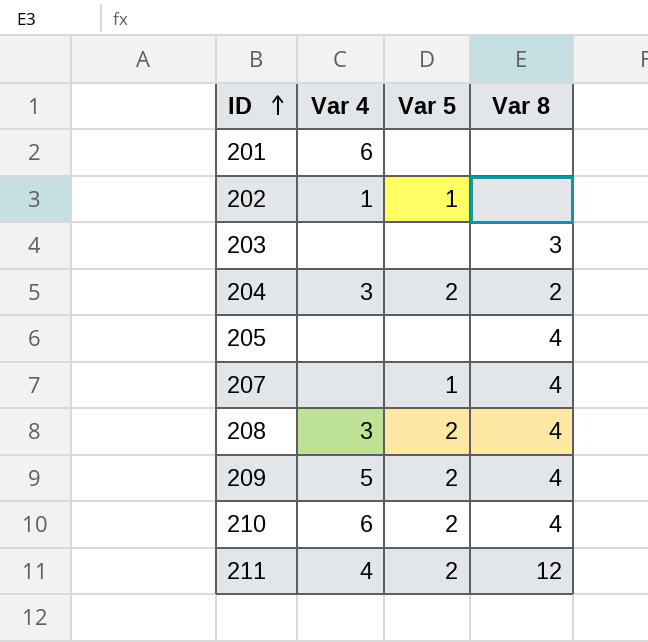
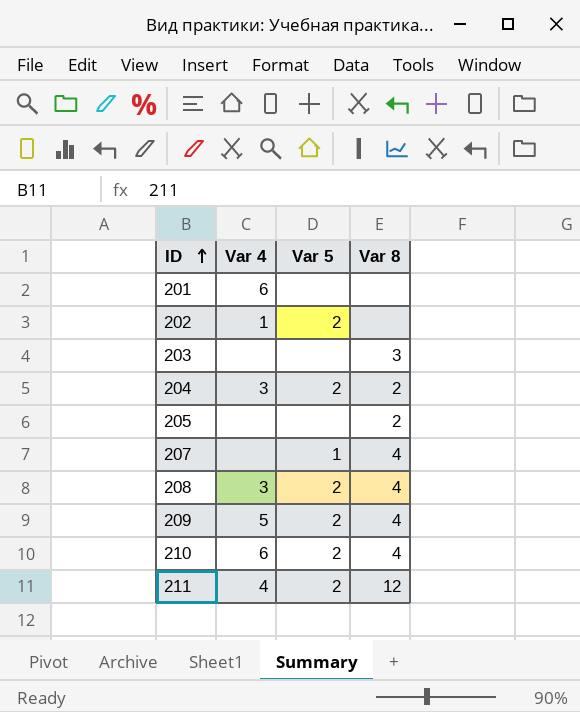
202 | Var 5: 1 -> 2
205 | Var 8: 4 -> 2

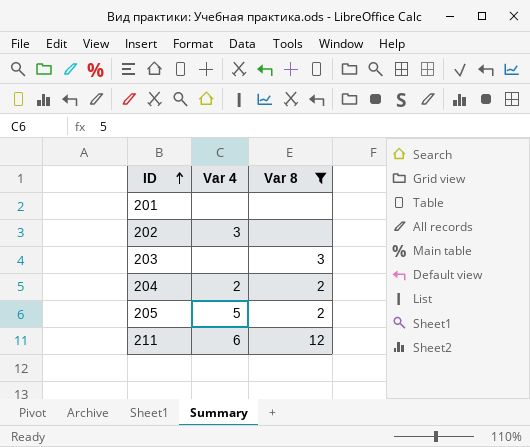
filter: none -> Var 8 != 4
column Var 5 | position: 3 -> none
201 | Var 4: 6 -> none
202 | Var 4: 1 -> 3
204 | Var 4: 3 -> 2
205 | Var 4: none -> 5
211 | Var 4: 4 -> 6

